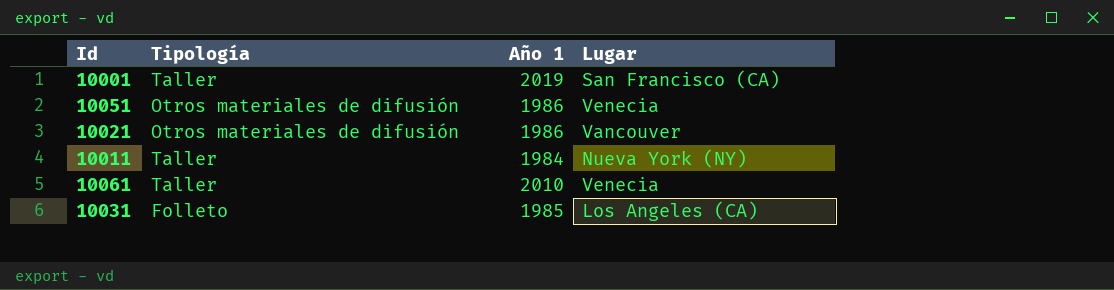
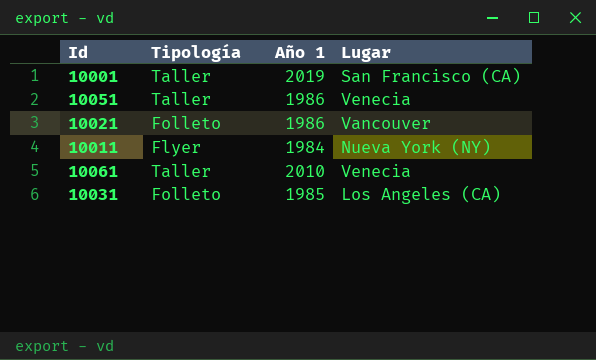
10051 | Tipología: Otros materiales de difusión -> Taller
10021 | Tipología: Otros materiales de difusión -> Folleto
10011 | Tipología: Taller -> Flyer

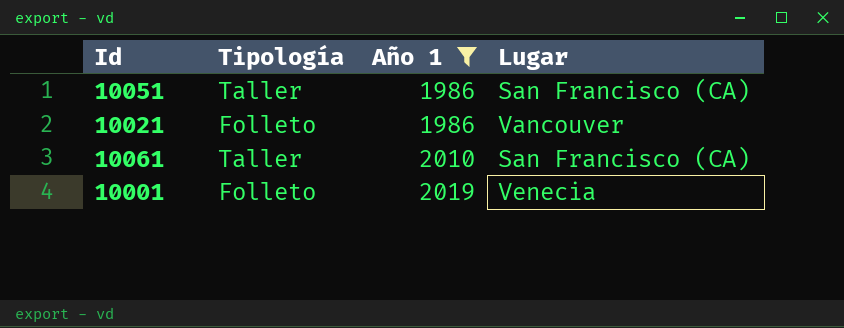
filter: none -> Año 1 >= 1986
row order: none -> Año 1 ascending
10051 | Lugar: Venecia -> San Francisco (CA)
10061 | Lugar: Venecia -> San Francisco (CA)
10001 | Tipología: Taller -> Folleto
10001 | Lugar: San Francisco (CA) -> Venecia

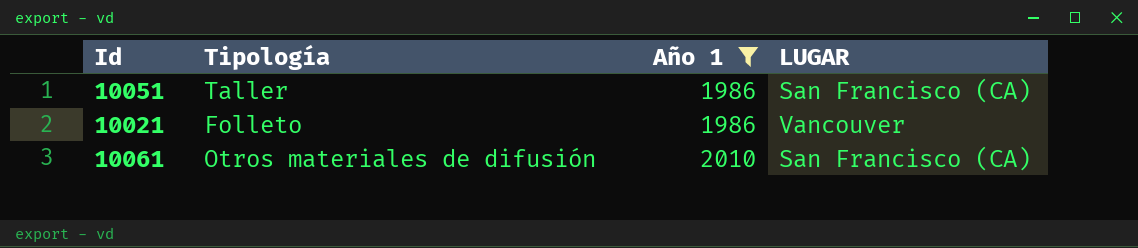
column name: Lugar -> LUGAR
row 10001: Folleto | 2019 | Venecia -> none
10061 | Tipología: Taller -> Otros materiales de difusión

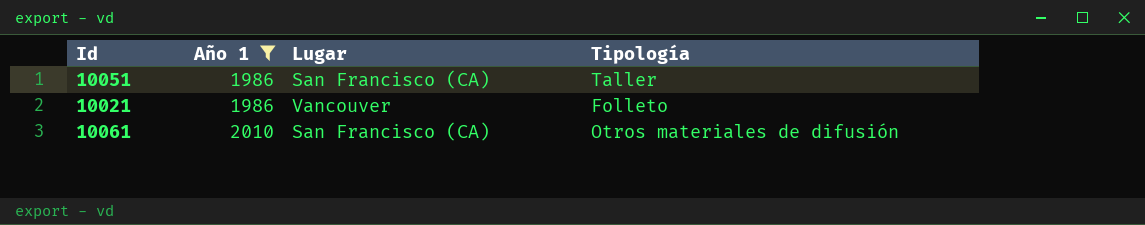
column name: LUGAR -> Lugar
column Tipología | position: 2 -> 4

